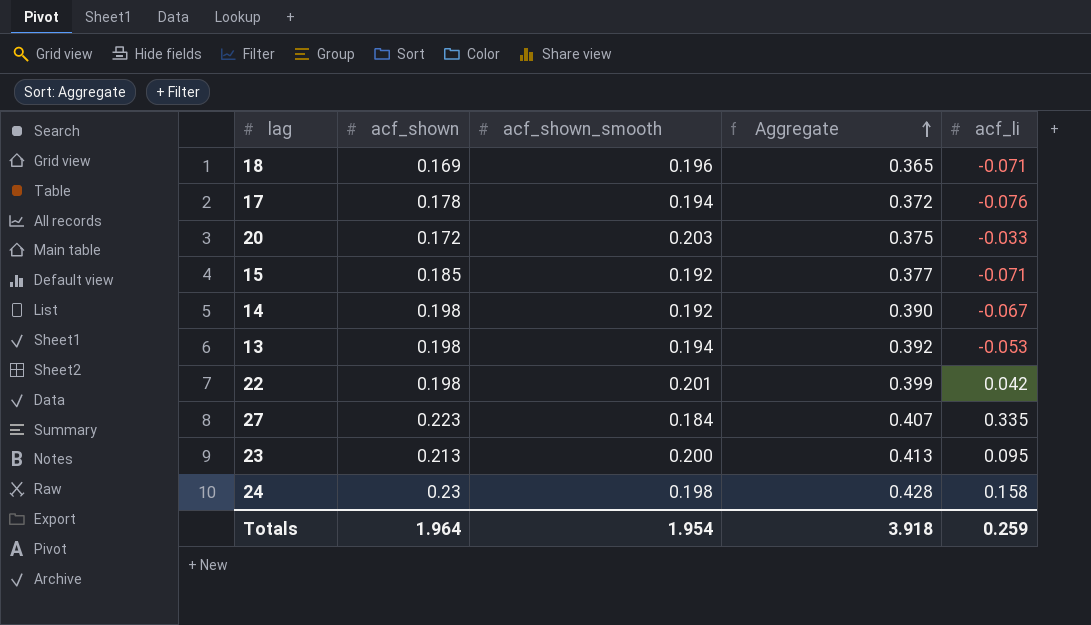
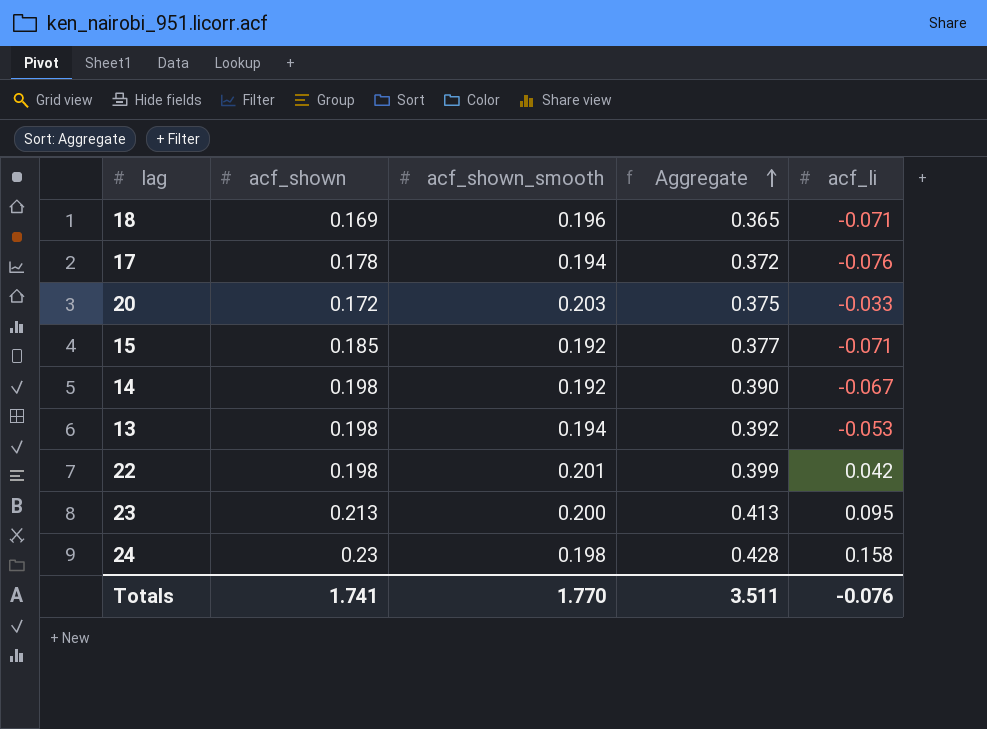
row 27: 0.223 | 0.184 | 0.407 | 0.335 -> none
Totals | acf_shown: 1.964 -> 1.741
Totals | acf_shown_smooth: 1.954 -> 1.770
Totals | Aggregate: 3.918 -> 3.511
Totals | acf_li: 0.259 -> -0.076

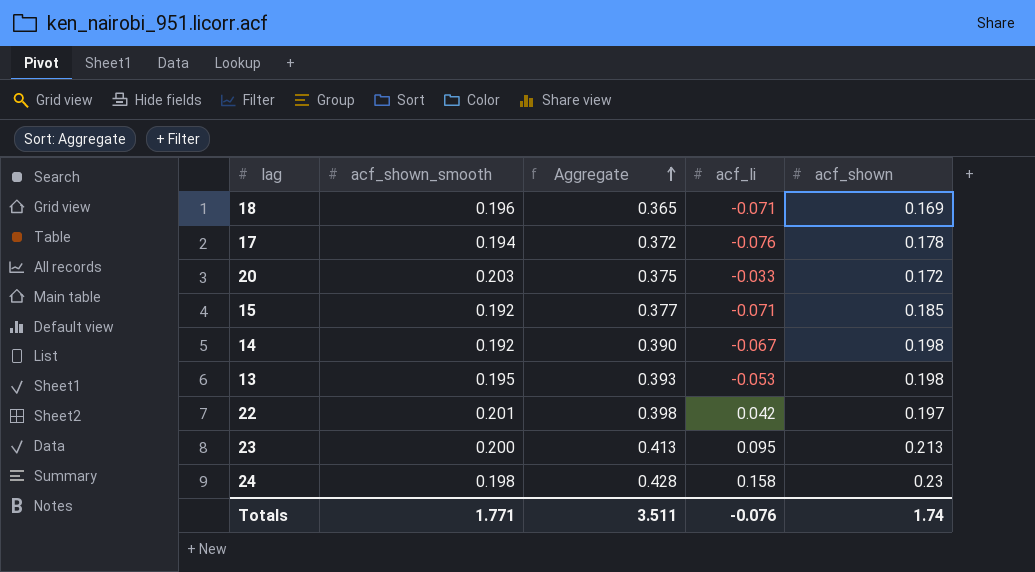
column acf_shown | position: 2 -> 5
13 | acf_shown_smooth: 0.194 -> 0.195
13 | Aggregate: 0.392 -> 0.393
22 | Aggregate: 0.399 -> 0.398
22 | acf_shown: 0.198 -> 0.197
Totals | acf_shown_smooth: 1.770 -> 1.771
Totals | acf_shown: 1.741 -> 1.74

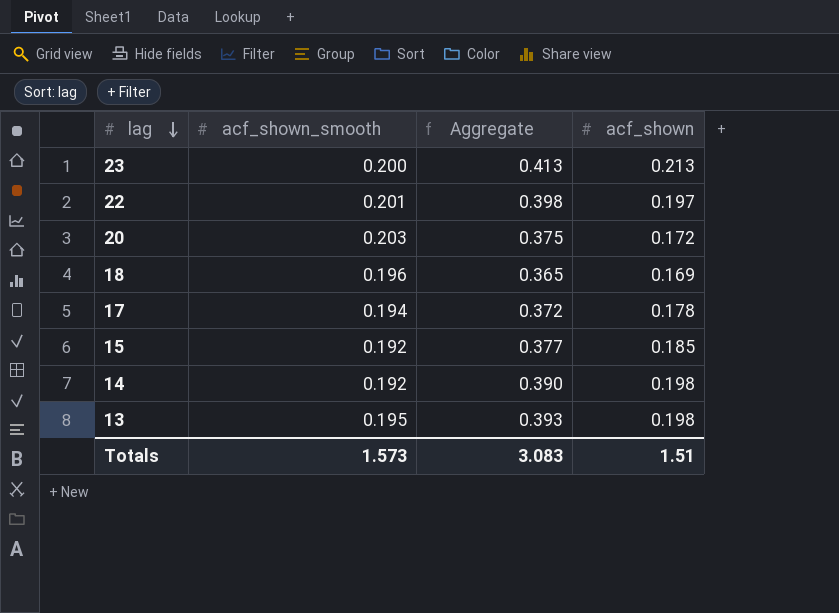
row order: Aggregate ascending -> lag descending
column acf_li | position: 4 -> none
row 24: 0.198 | 0.428 | 0.158 | 0.23 -> none
Totals | acf_shown_smooth: 1.771 -> 1.573
Totals | Aggregate: 3.511 -> 3.083
Totals | acf_shown: 1.74 -> 1.51

